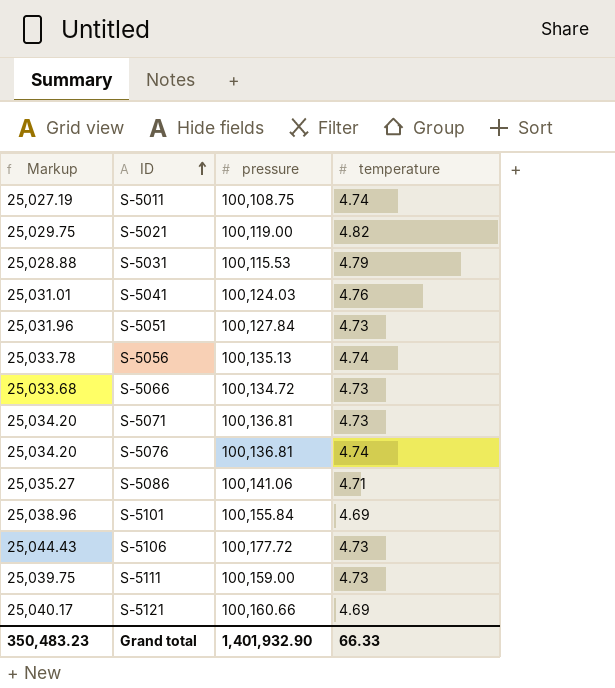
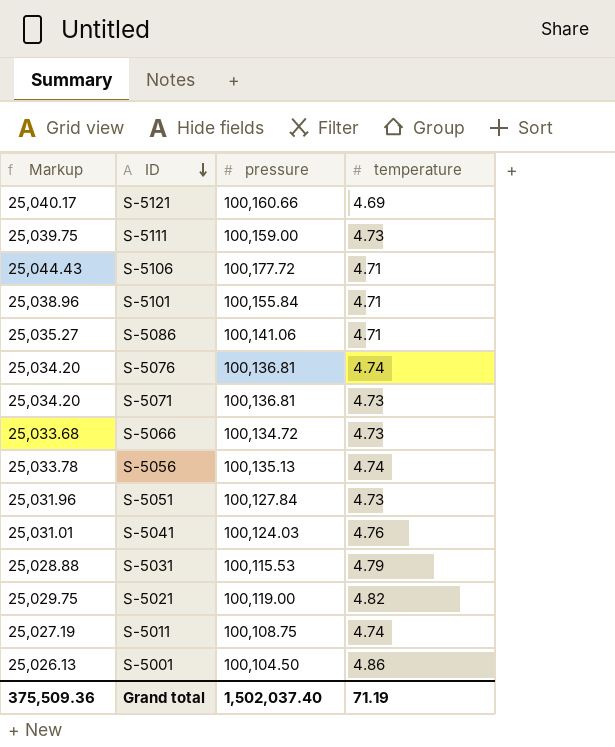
row order: ID ascending -> ID descending
S-5106 | temperature: 4.73 -> 4.71
S-5101 | temperature: 4.69 -> 4.71
row S-5001: none -> 25,026.13 | 100,104.50 | 4.86
Grand total | Markup: 350,483.23 -> 375,509.36
Grand total | pressure: 1,401,932.90 -> 1,502,037.40
Grand total | temperature: 66.33 -> 71.19

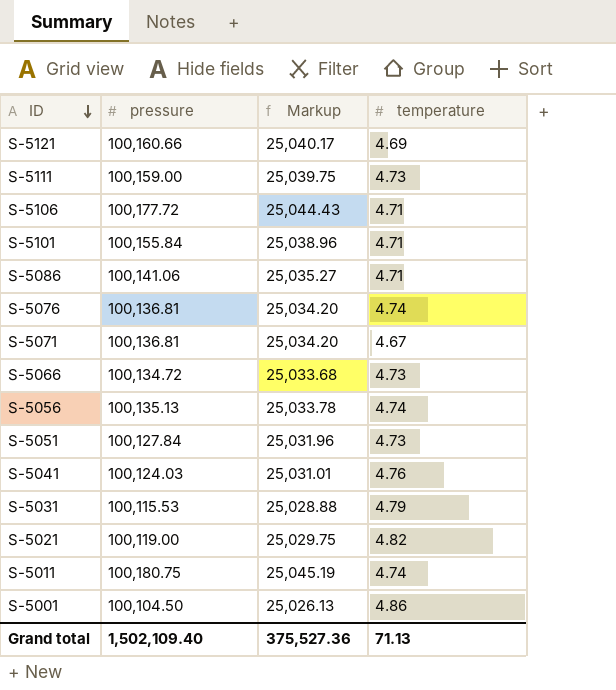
column Markup | position: 1 -> 3
S-5071 | temperature: 4.73 -> 4.67
S-5011 | pressure: 100,108.75 -> 100,180.75
S-5011 | Markup: 25,027.19 -> 25,045.19
Grand total | pressure: 1,502,037.40 -> 1,502,109.40
Grand total | Markup: 375,509.36 -> 375,527.36
Grand total | temperature: 71.19 -> 71.13

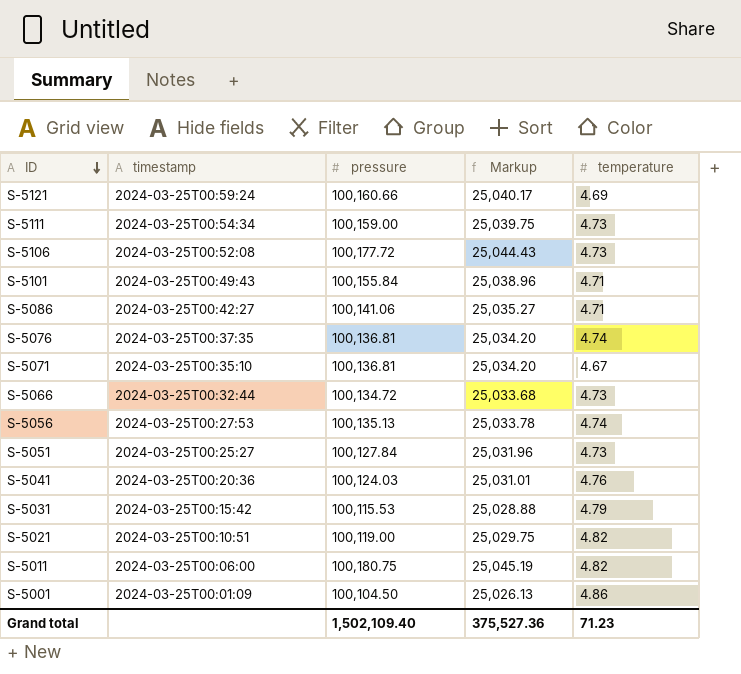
column timestamp | position: none -> 2
S-5106 | temperature: 4.71 -> 4.73
S-5011 | temperature: 4.74 -> 4.82
Grand total | temperature: 71.13 -> 71.23

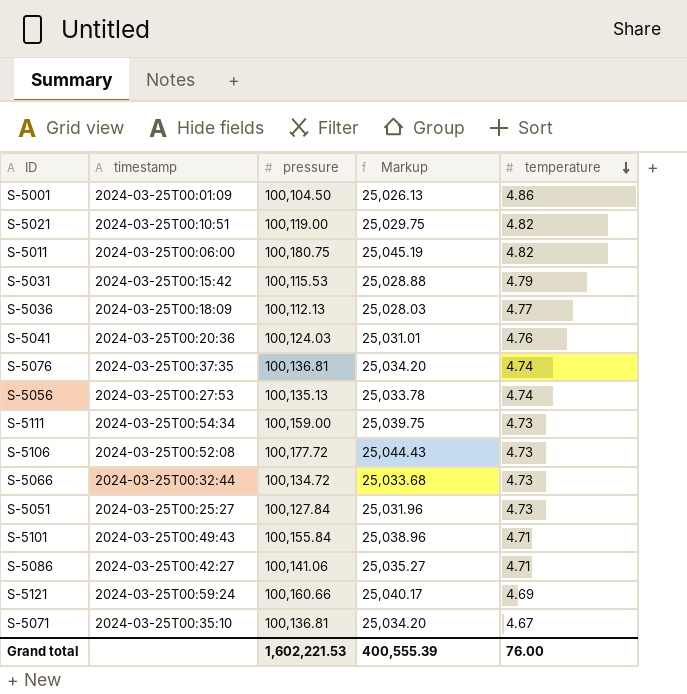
row order: ID descending -> temperature descending
row S-5036: none -> 2024-03-25T00:18:09 | 100,112.13 | 25,028.03 | 4.77
Grand total | pressure: 1,502,109.40 -> 1,602,221.53
Grand total | Markup: 375,527.36 -> 400,555.39
Grand total | temperature: 71.23 -> 76.00

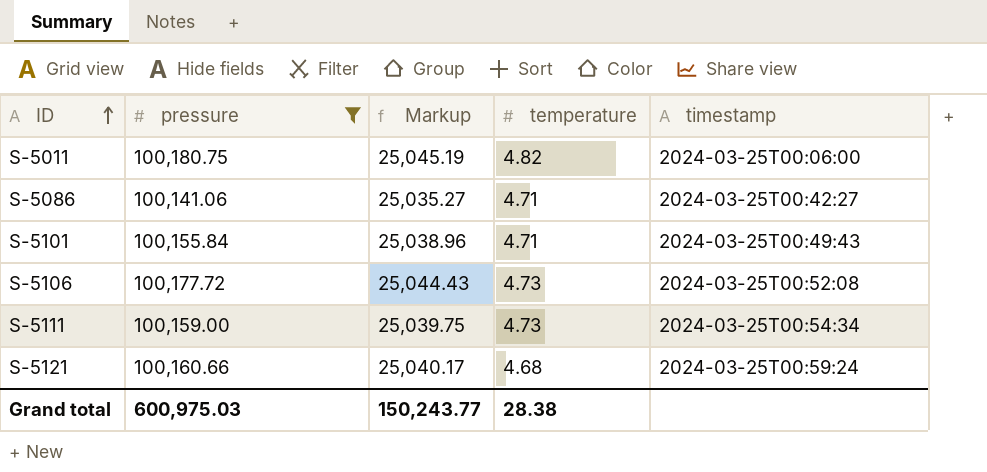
filter: none -> pressure >= 100,141.06
row order: temperature descending -> ID ascending
column timestamp | position: 2 -> 5
S-5121 | temperature: 4.69 -> 4.68
Grand total | pressure: 1,602,221.53 -> 600,975.03
Grand total | Markup: 400,555.39 -> 150,243.77
Grand total | temperature: 76.00 -> 28.38

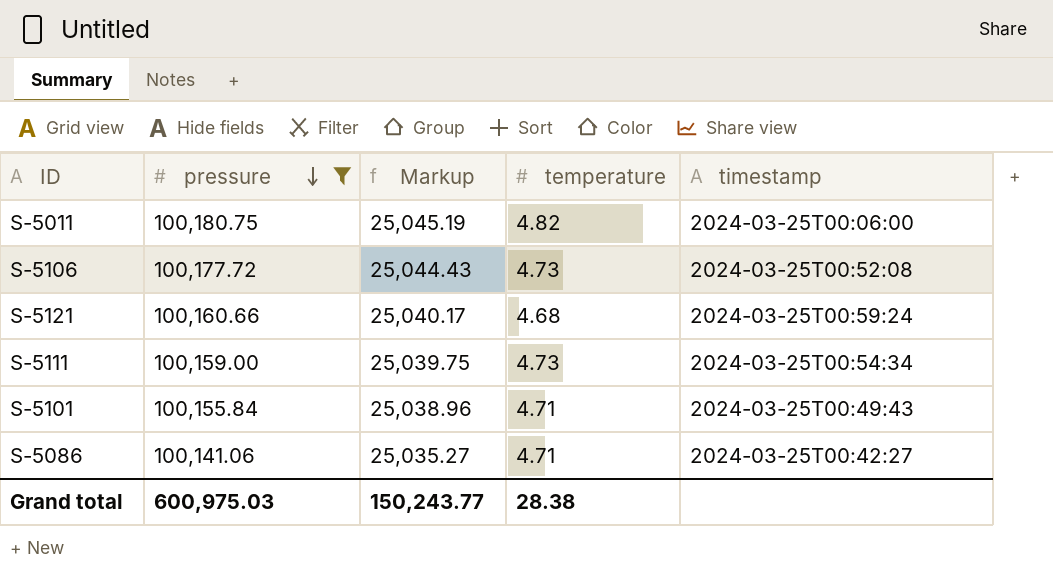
row order: ID ascending -> pressure descending

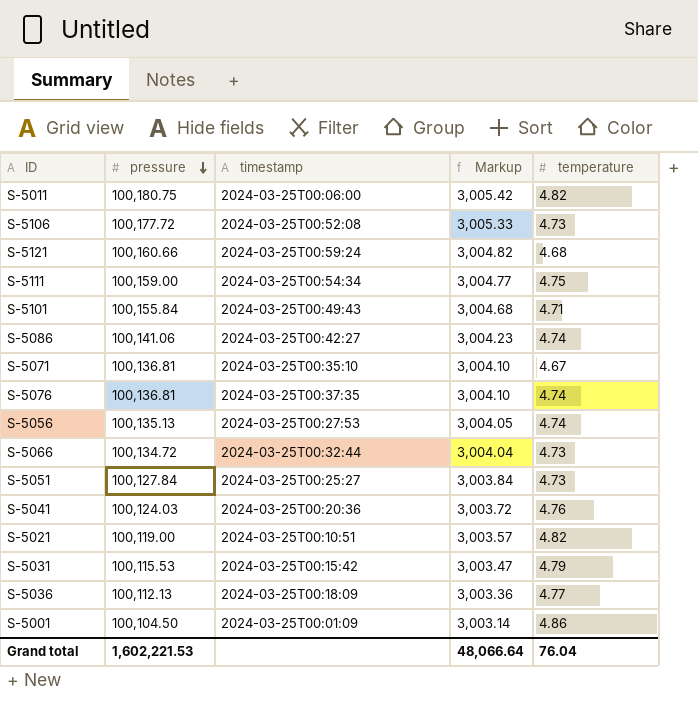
filter: pressure >= 100,141.06 -> none
column timestamp | position: 5 -> 3
column Markup | formula: [pressure] * 0.25 -> [pressure] * 0.03
S-5111 | temperature: 4.73 -> 4.75
S-5086 | temperature: 4.71 -> 4.74
Grand total | pressure: 600,975.03 -> 1,602,221.53
Grand total | Markup: 150,243.77 -> 48,066.64
Grand total | temperature: 28.38 -> 76.04

